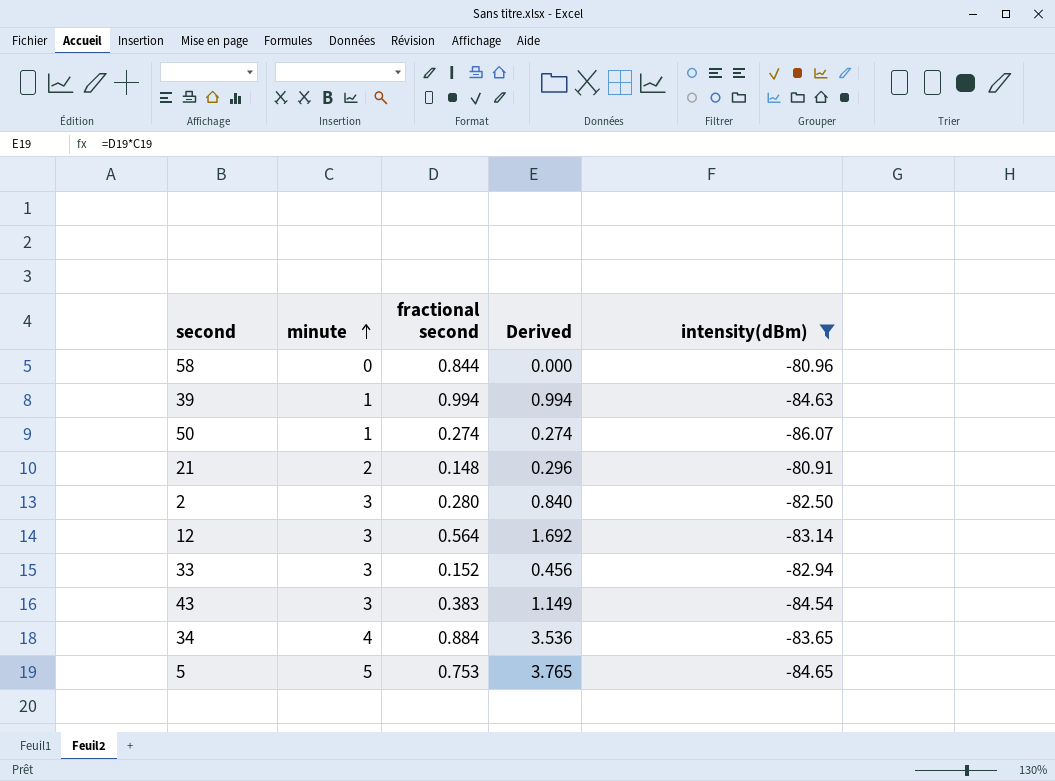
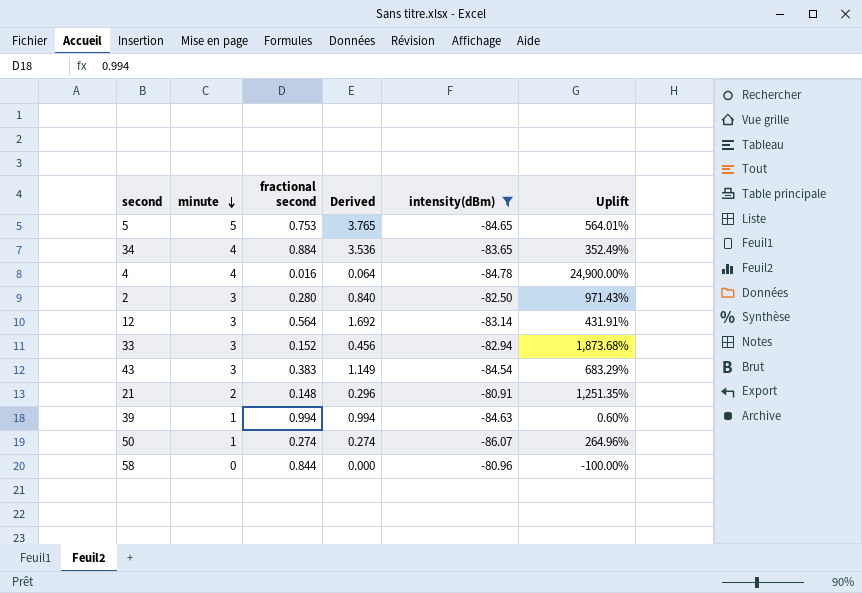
row order: minute ascending -> minute descending
column Uplift | formula: none -> ([minute] - [fractional second]) / [fractional second]
row 4: none -> 4 | 0.016 | 0.064 | -84.78 | 24,900.00%

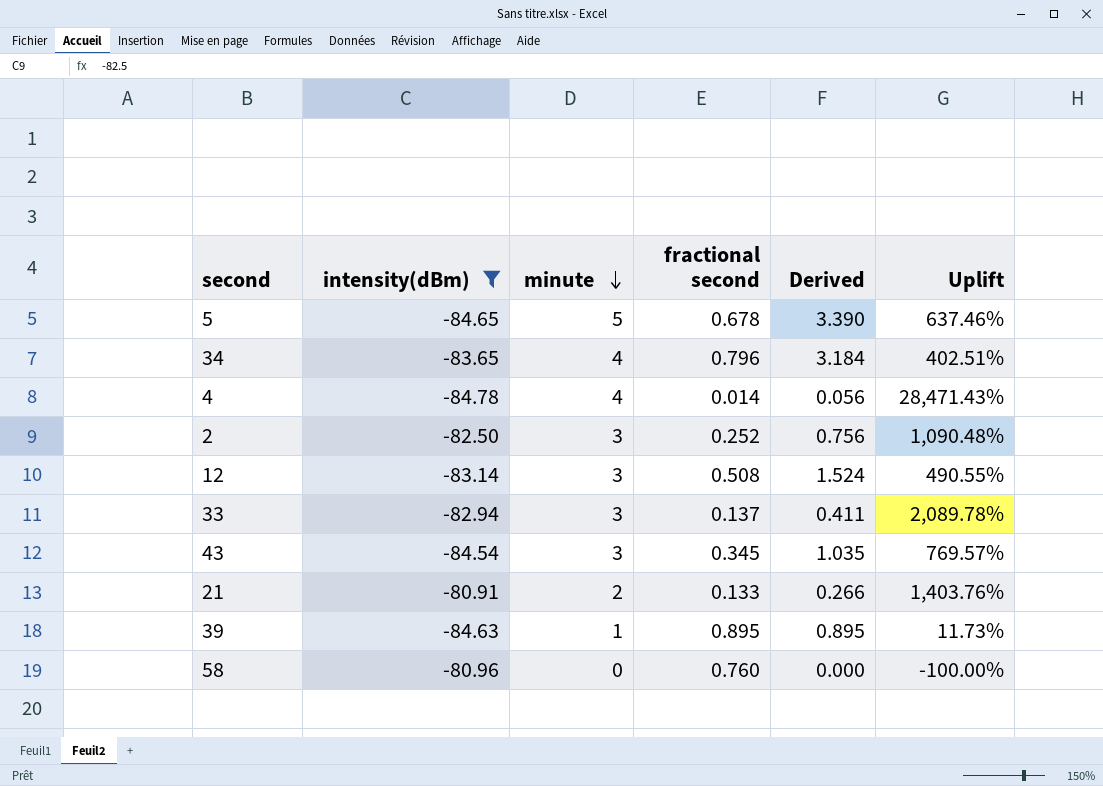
column intensity(dBm) | position: 5 -> 2
row 50: 1 | 0.274 | 0.274 | -86.07 | 264.96% -> none
5 | fractional second: 0.753 -> 0.678
5 | Derived: 3.765 -> 3.390
5 | Uplift: 564.01% -> 637.46%
34 | fractional second: 0.884 -> 0.796
34 | Derived: 3.536 -> 3.184
34 | Uplift: 352.49% -> 402.51%
4 | fractional second: 0.016 -> 0.014
4 | Derived: 0.064 -> 0.056
4 | Uplift: 24,900.00% -> 28,471.43%
2 | fractional second: 0.280 -> 0.252
2 | Derived: 0.840 -> 0.756
2 | Uplift: 971.43% -> 1,090.48%
12 | fractional second: 0.564 -> 0.508
12 | Derived: 1.692 -> 1.524
12 | Uplift: 431.91% -> 490.55%
33 | fractional second: 0.152 -> 0.137
33 | Derived: 0.456 -> 0.411
33 | Uplift: 1,873.68% -> 2,089.78%
43 | fractional second: 0.383 -> 0.345
43 | Derived: 1.149 -> 1.035
43 | Uplift: 683.29% -> 769.57%
21 | fractional second: 0.148 -> 0.133
21 | Derived: 0.296 -> 0.266
21 | Uplift: 1,251.35% -> 1,403.76%
39 | fractional second: 0.994 -> 0.895
39 | Derived: 0.994 -> 0.895
39 | Uplift: 0.60% -> 11.73%
58 | fractional second: 0.844 -> 0.760

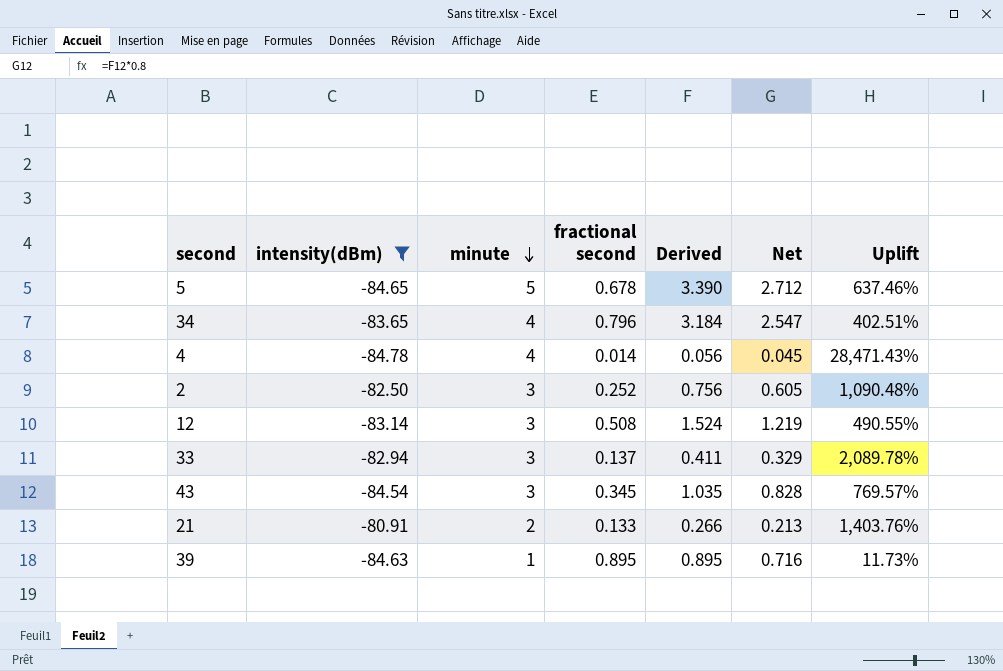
column Net | formula: none -> [Derived] * 0.8
row 58: -80.96 | 0 | 0.760 | 0.000 | -100.00% -> none

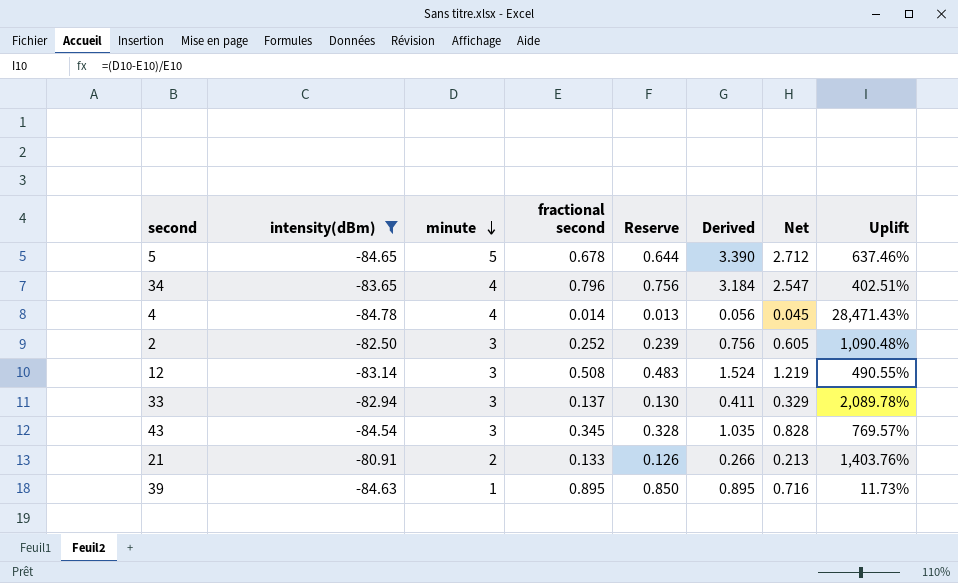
column Reserve | formula: none -> [fractional second] * 0.95

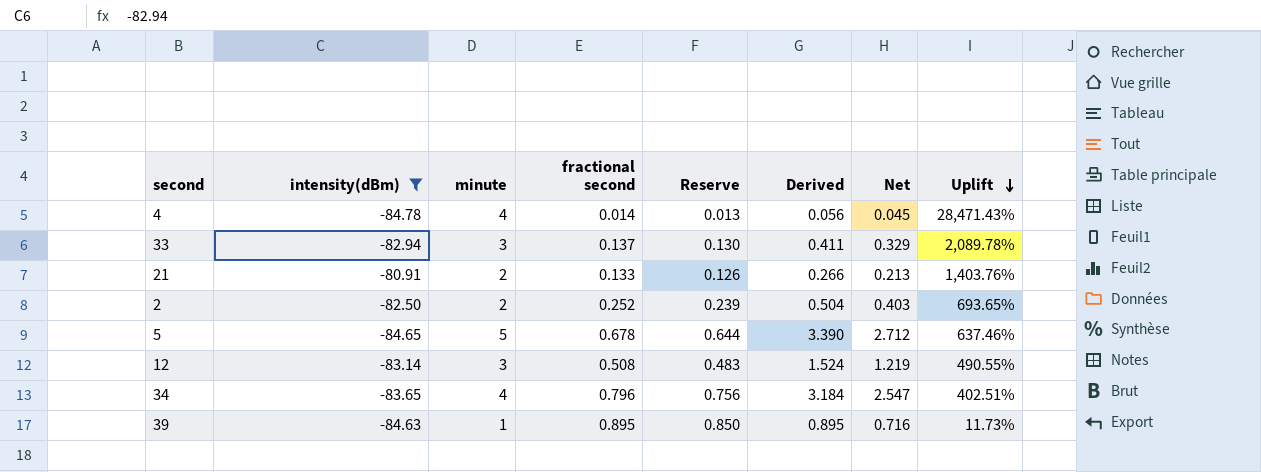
row order: minute descending -> Uplift descending
row 43: -84.54 | 3 | 0.345 | 0.328 | 1.035 | 0.828 | 769.57% -> none
2 | minute: 3 -> 2
2 | Derived: 0.756 -> 0.504
2 | Net: 0.605 -> 0.403
2 | Uplift: 1,090.48% -> 693.65%

